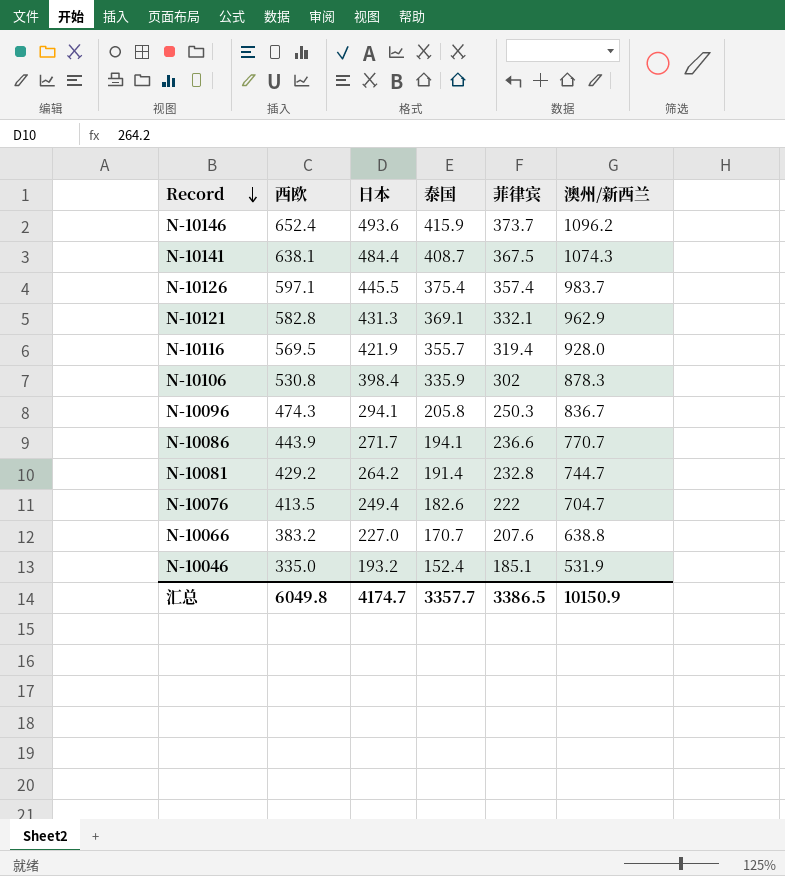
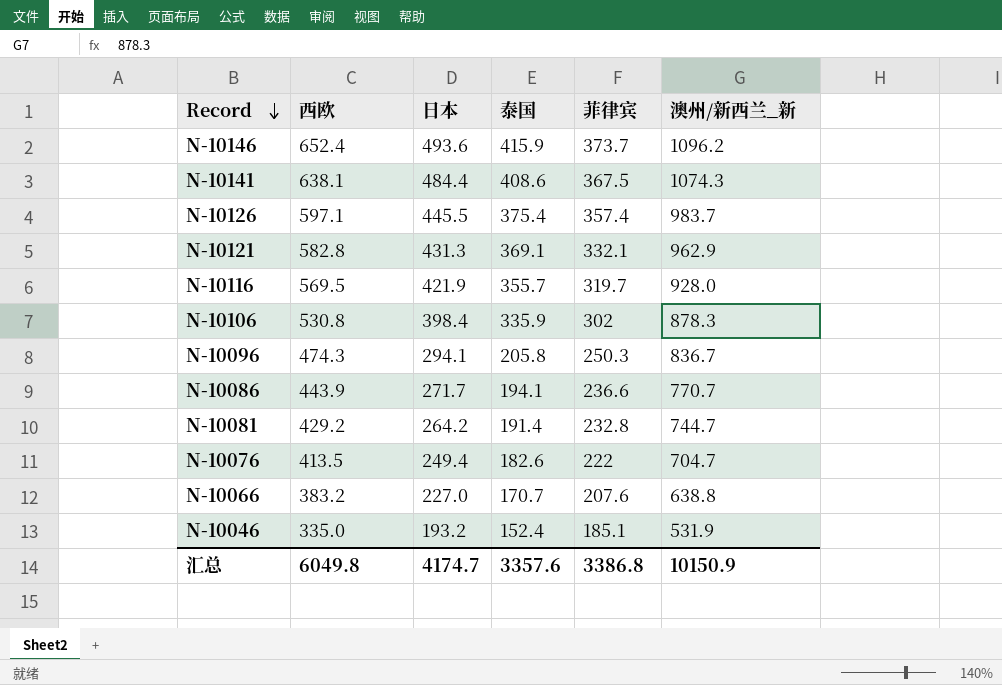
column name: 澳州/新西兰 -> 澳州/新西兰_新
N-10141 | 泰国: 408.7 -> 408.6
N-10116 | 菲律宾: 319.4 -> 319.7
汇总 | 泰国: 3357.7 -> 3357.6
汇总 | 菲律宾: 3386.5 -> 3386.8

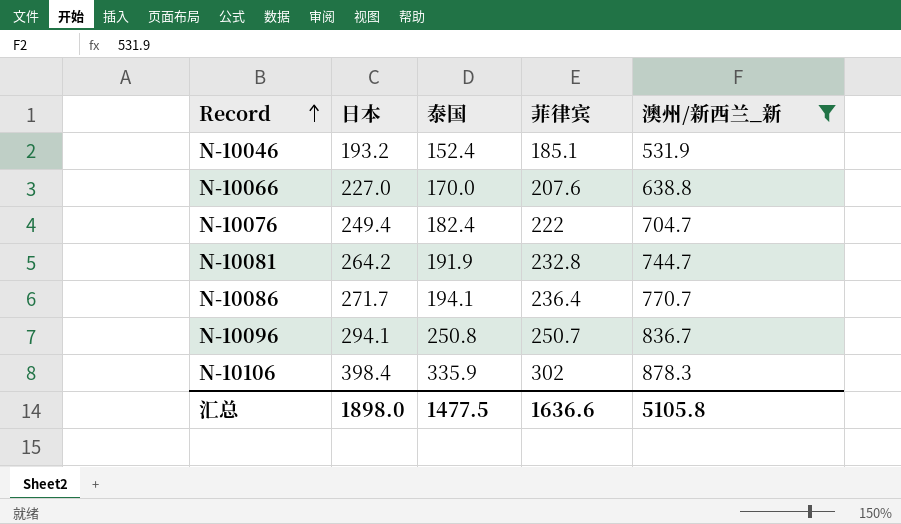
filter: none -> 澳州/新西兰_新 <= 878.3
row order: Record descending -> Record ascending
column 西欧 | position: 2 -> none
N-10066 | 泰国: 170.7 -> 170.0
N-10076 | 泰国: 182.6 -> 182.4
N-10081 | 泰国: 191.4 -> 191.9
N-10086 | 菲律宾: 236.6 -> 236.4
N-10096 | 泰国: 205.8 -> 250.8
N-10096 | 菲律宾: 250.3 -> 250.7
汇总 | 日本: 4174.7 -> 1898.0
汇总 | 泰国: 3357.6 -> 1477.5
汇总 | 菲律宾: 3386.8 -> 1636.6
汇总 | 澳州/新西兰_新: 10150.9 -> 5105.8

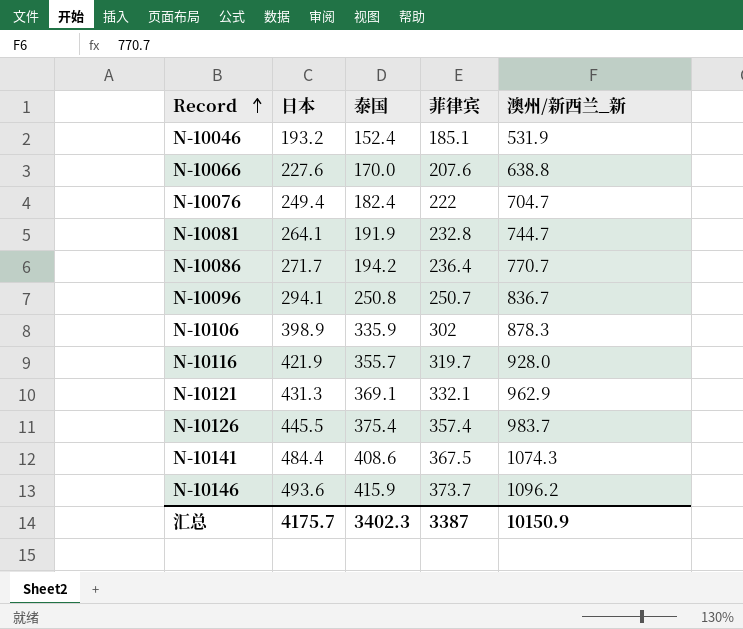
filter: 澳州/新西兰_新 <= 878.3 -> none
N-10066 | 日本: 227.0 -> 227.6
N-10081 | 日本: 264.2 -> 264.1
N-10086 | 泰国: 194.1 -> 194.2
N-10106 | 日本: 398.4 -> 398.9
汇总 | 日本: 1898.0 -> 4175.7
汇总 | 泰国: 1477.5 -> 3402.3
汇总 | 菲律宾: 1636.6 -> 3387
汇总 | 澳州/新西兰_新: 5105.8 -> 10150.9

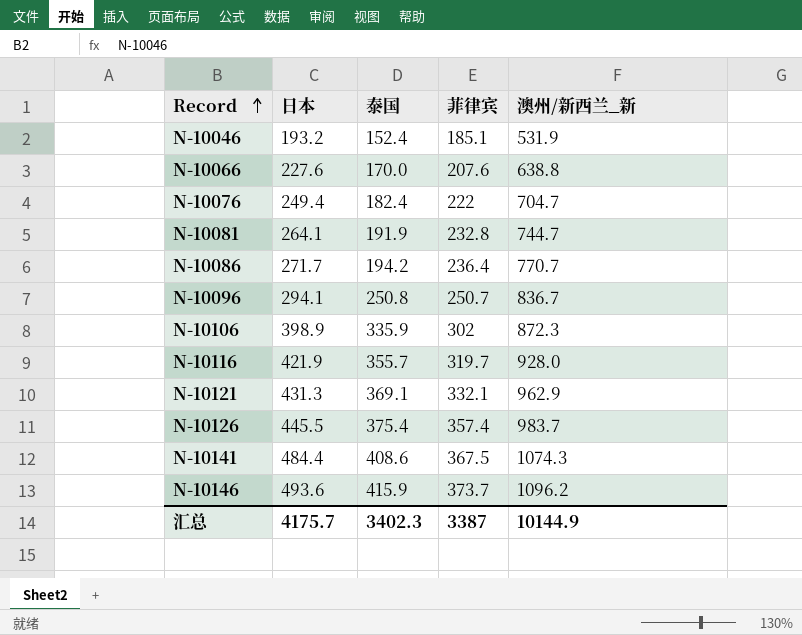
N-10106 | 澳州/新西兰_新: 878.3 -> 872.3
汇总 | 澳州/新西兰_新: 10150.9 -> 10144.9

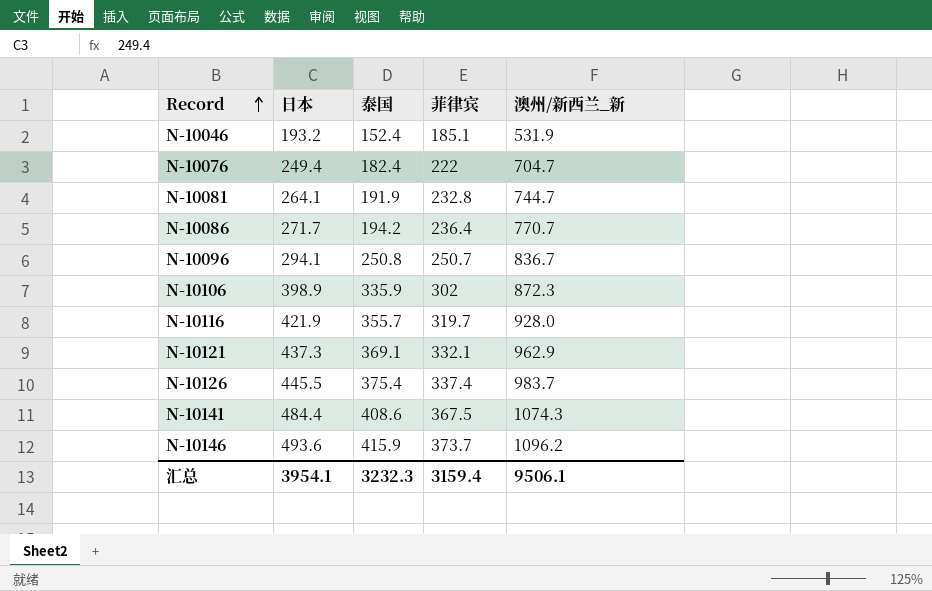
row N-10066: 227.6 | 170.0 | 207.6 | 638.8 -> none
N-10121 | 日本: 431.3 -> 437.3
N-10126 | 菲律宾: 357.4 -> 337.4
汇总 | 日本: 4175.7 -> 3954.1
汇总 | 泰国: 3402.3 -> 3232.3
汇总 | 菲律宾: 3387 -> 3159.4
汇总 | 澳州/新西兰_新: 10144.9 -> 9506.1

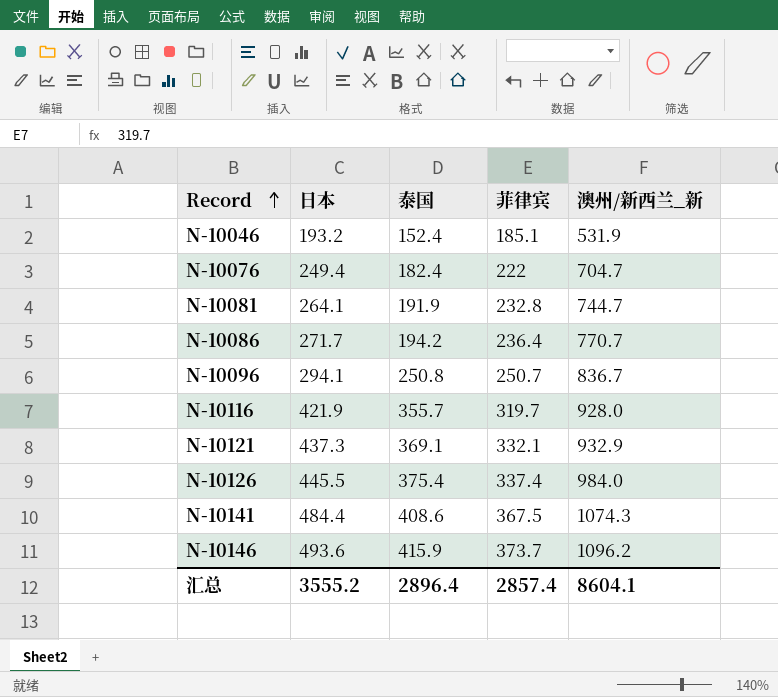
row N-10106: 398.9 | 335.9 | 302 | 872.3 -> none
N-10121 | 澳州/新西兰_新: 962.9 -> 932.9
N-10126 | 澳州/新西兰_新: 983.7 -> 984.0
汇总 | 日本: 3954.1 -> 3555.2
汇总 | 泰国: 3232.3 -> 2896.4
汇总 | 菲律宾: 3159.4 -> 2857.4
汇总 | 澳州/新西兰_新: 9506.1 -> 8604.1

